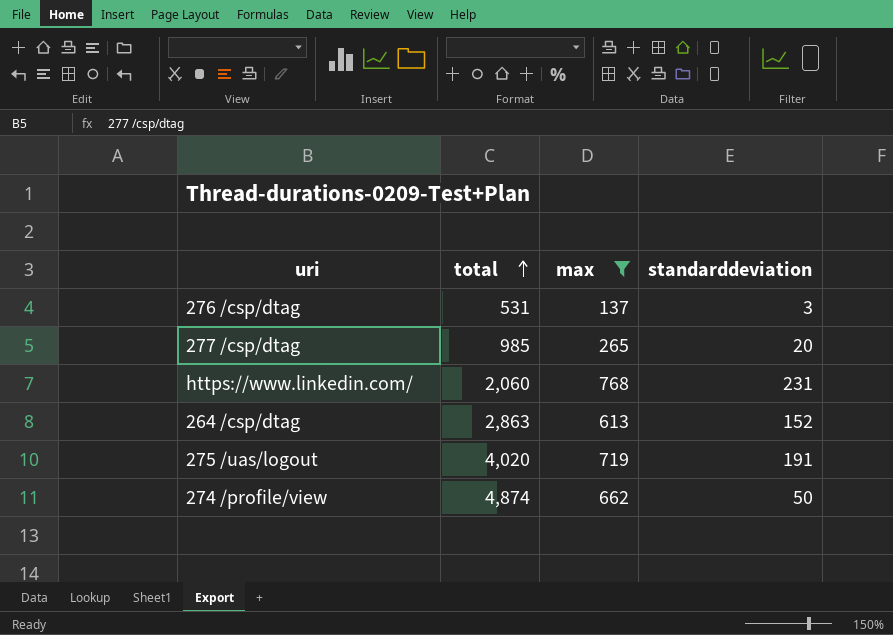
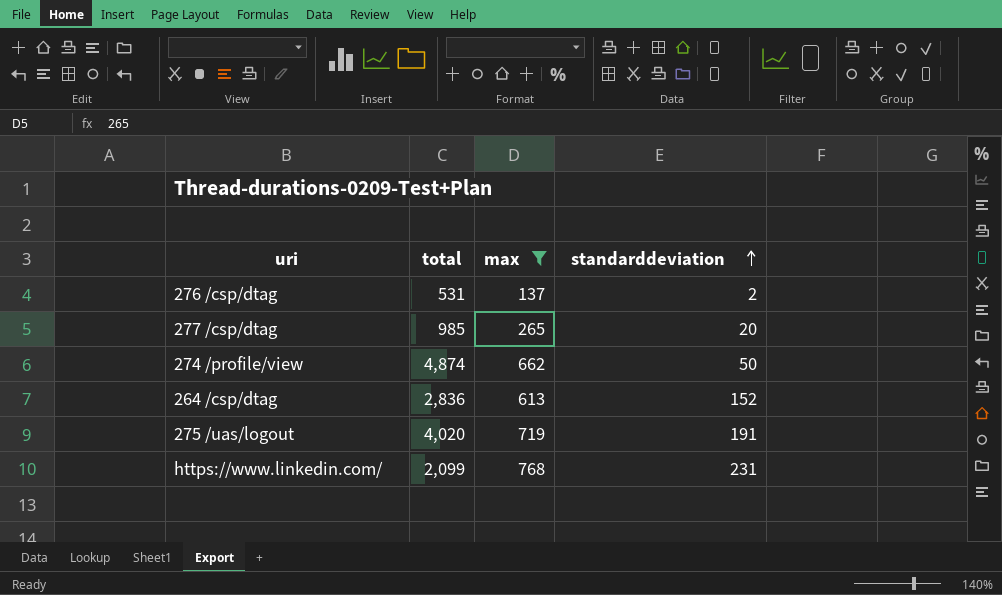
row order: total ascending -> standarddeviation ascending
276 /csp/dtag | standarddeviation: 3 -> 2
264 /csp/dtag | total: 2,863 -> 2,836
https://www.linkedin.com/ | total: 2,060 -> 2,099

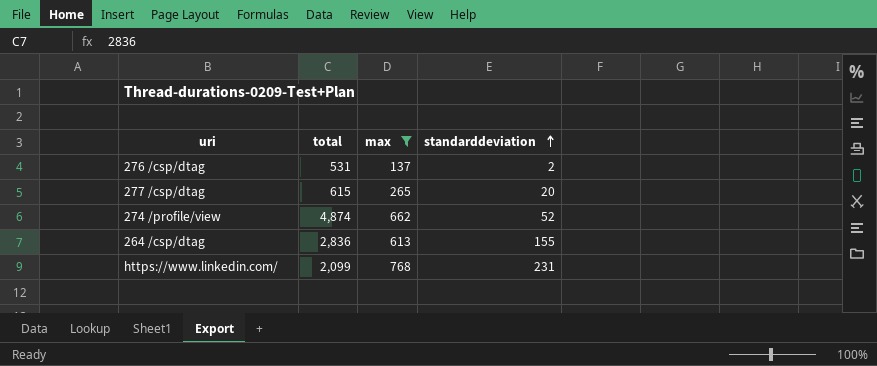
row 275 /uas/logout: 4,020 | 719 | 191 -> none
277 /csp/dtag | total: 985 -> 615
274 /profile/view | standarddeviation: 50 -> 52
264 /csp/dtag | standarddeviation: 152 -> 155

